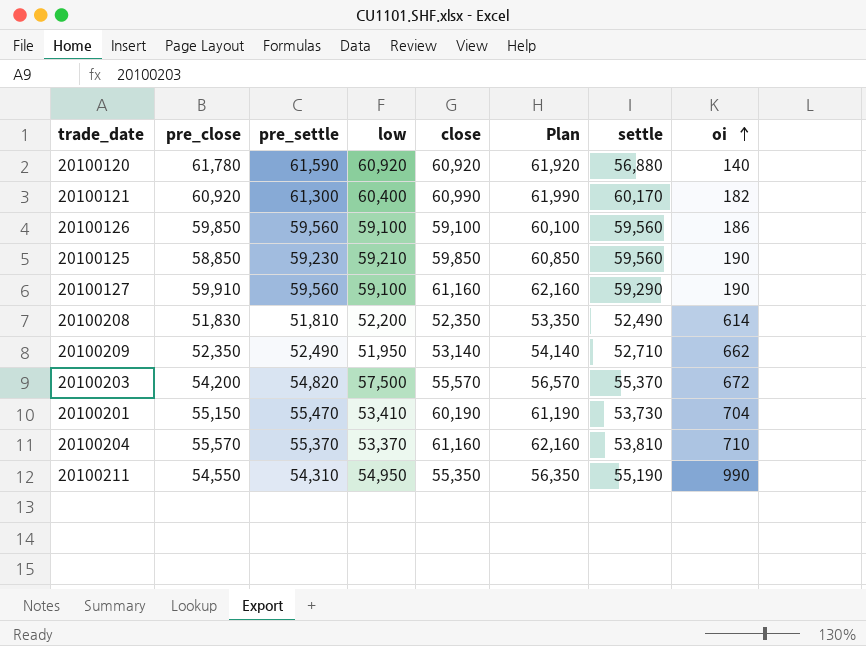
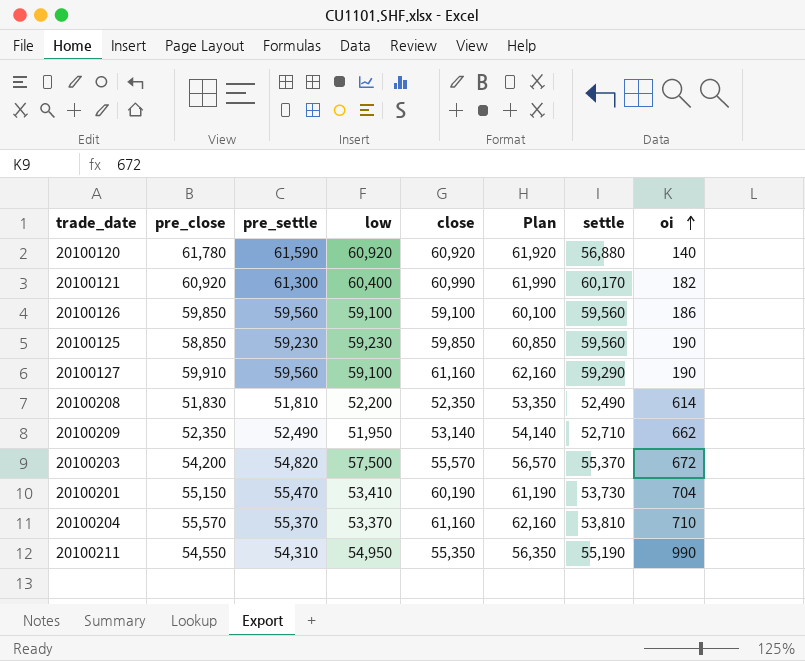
20100125 | low: 59,210 -> 59,230

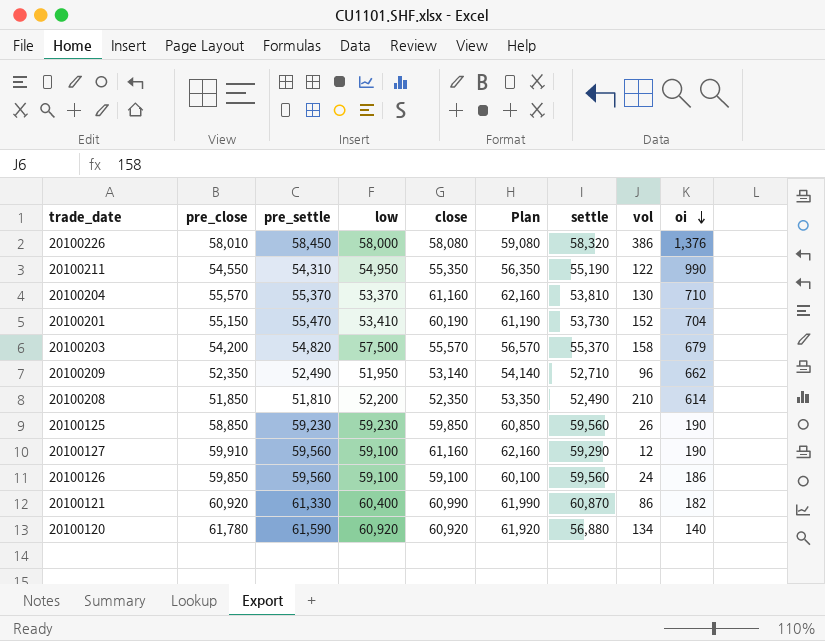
row order: oi ascending -> oi descending
column vol | position: none -> 8
row 20100226: none -> 58,010 | 58,450 | 58,000 | 58,080 | 59,080 | 58,320 | 386 | 1,376
20100203 | oi: 672 -> 679
20100208 | pre_close: 51,830 -> 51,850
20100121 | pre_settle: 61,300 -> 61,330
20100121 | settle: 60,170 -> 60,870

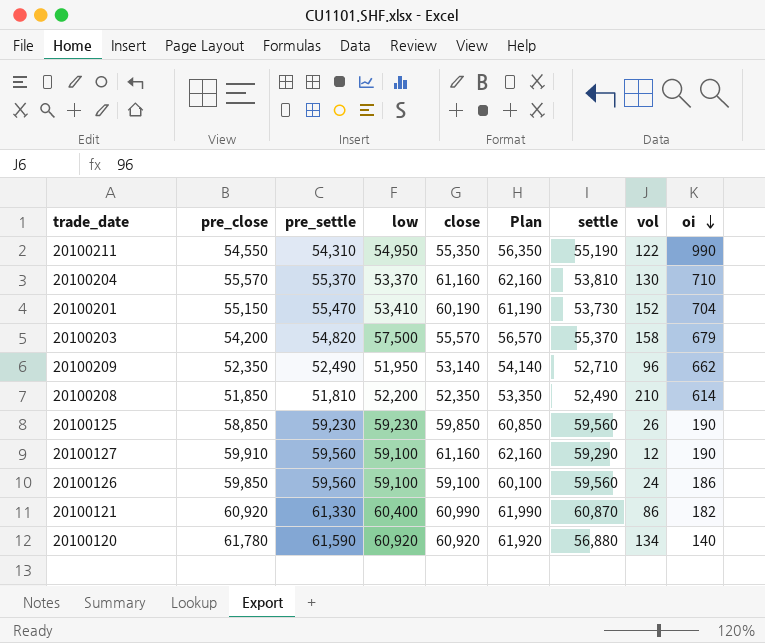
row 20100226: 58,010 | 58,450 | 58,000 | 58,080 | 59,080 | 58,320 | 386 | 1,376 -> none

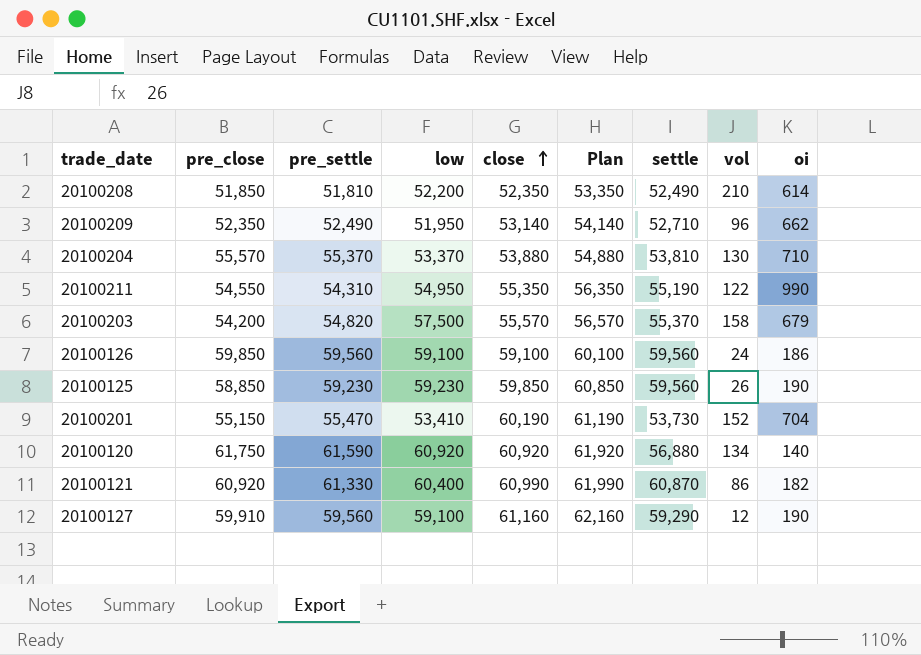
row order: oi descending -> close ascending
20100204 | close: 61,160 -> 53,880
20100204 | Plan: 62,160 -> 54,880
20100120 | pre_close: 61,780 -> 61,750

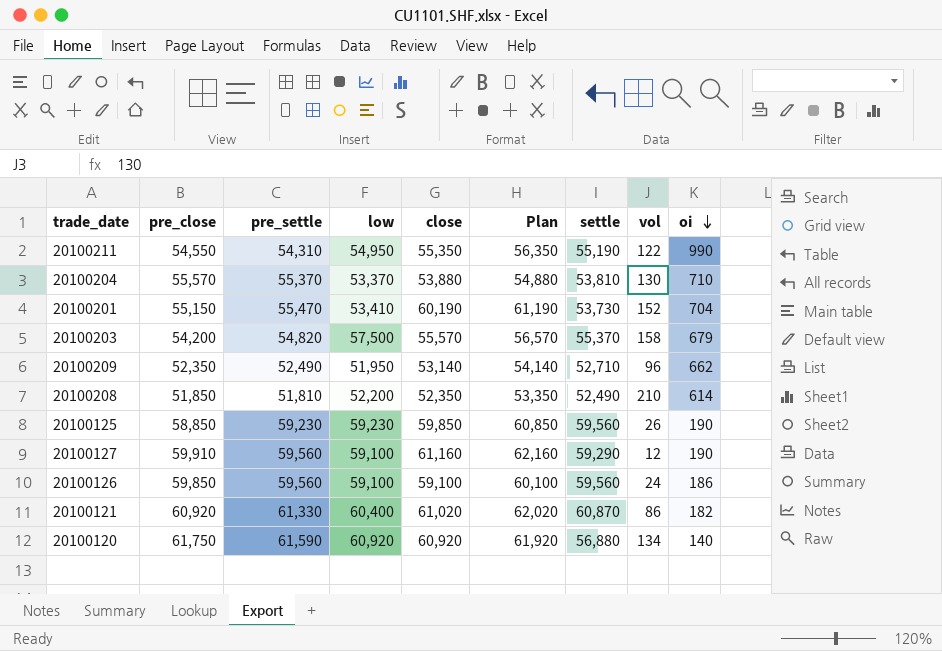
row order: close ascending -> oi descending
20100121 | close: 60,990 -> 61,020
20100121 | Plan: 61,990 -> 62,020

